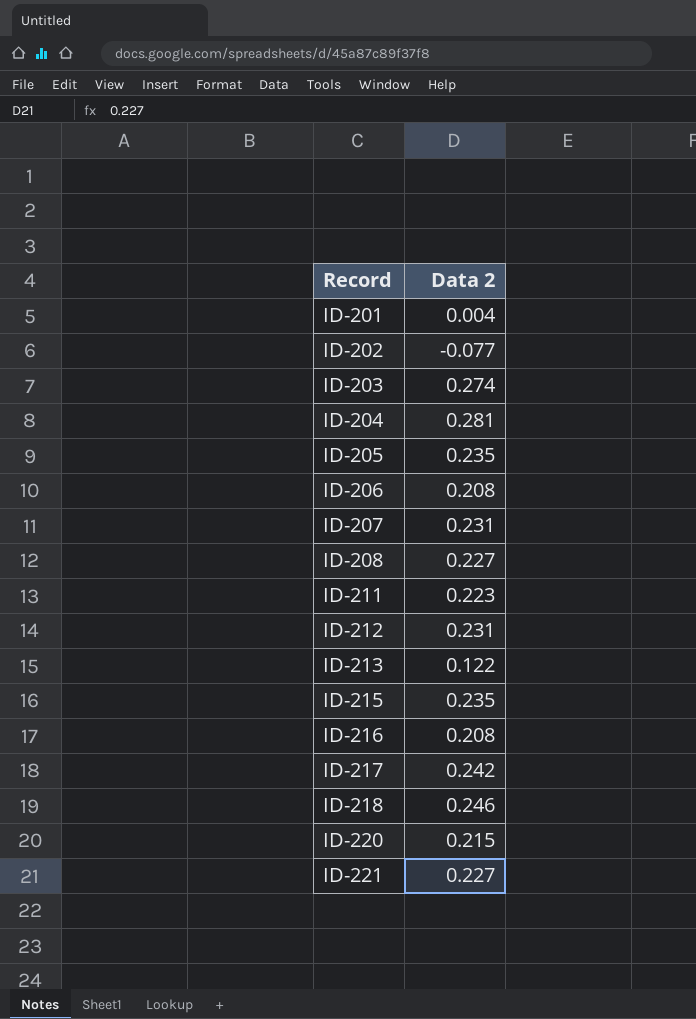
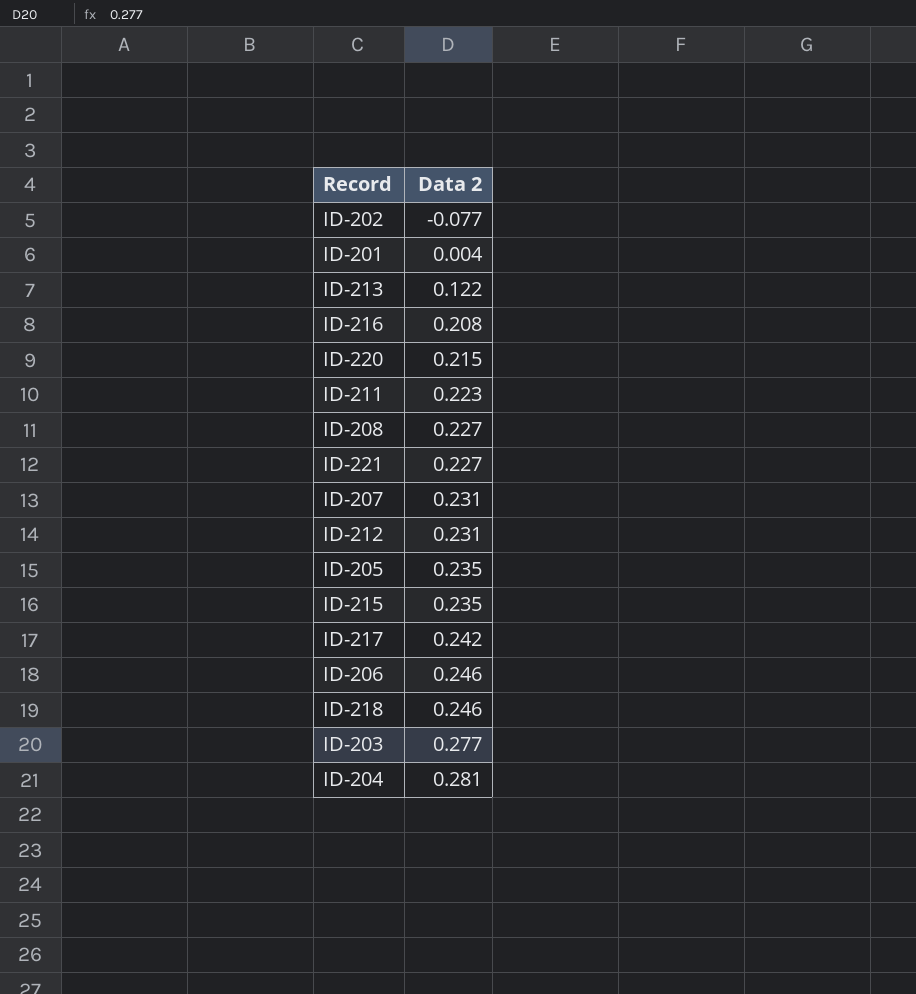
row order: Record ascending -> Data 2 ascending
ID-206 | Data 2: 0.208 -> 0.246
ID-203 | Data 2: 0.274 -> 0.277

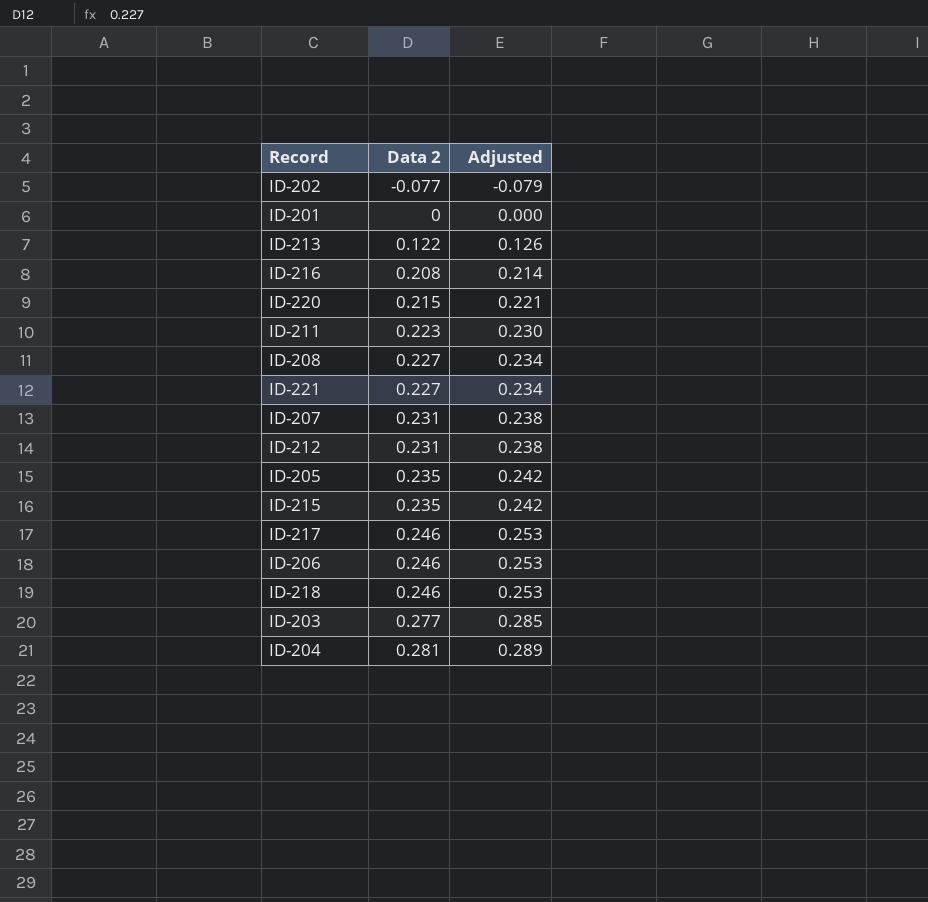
column Adjusted | formula: none -> [Data 2] * 1.03
ID-201 | Data 2: 0.004 -> 0
ID-217 | Data 2: 0.242 -> 0.246

